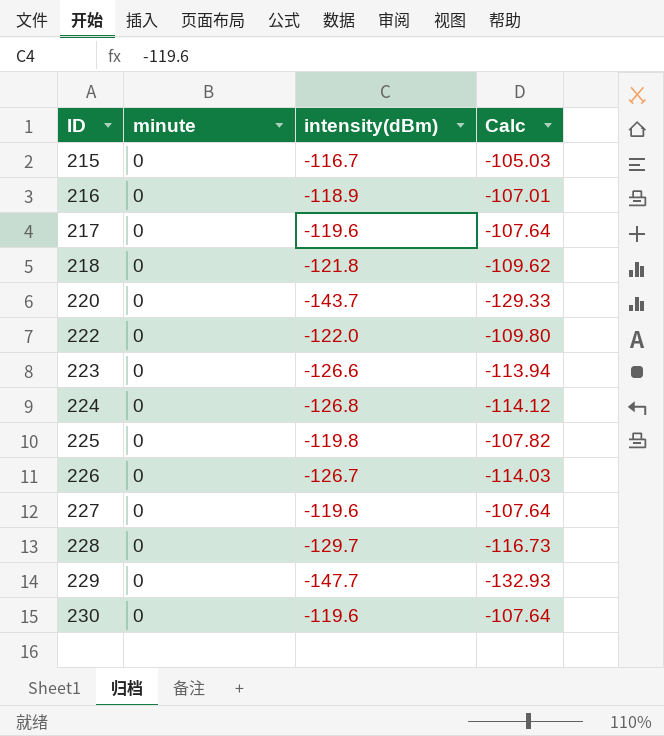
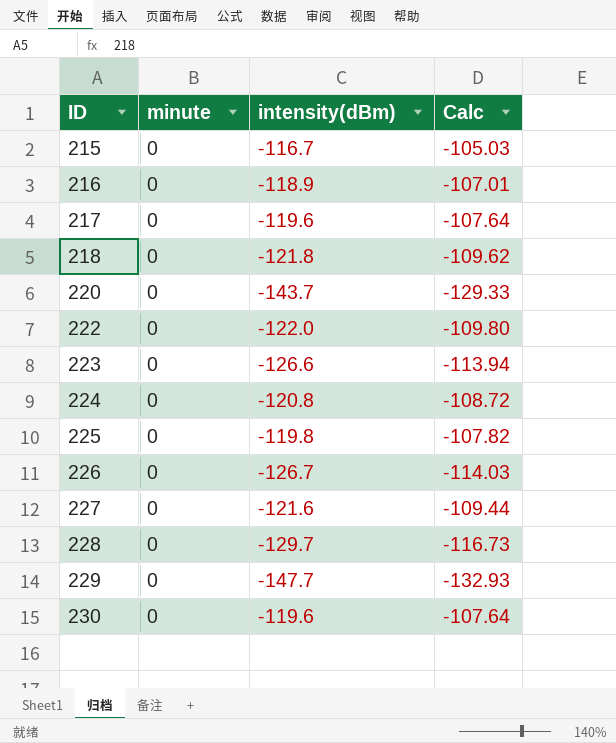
224 | intensity(dBm): -126.8 -> -120.8
224 | Calc: -114.12 -> -108.72
227 | intensity(dBm): -119.6 -> -121.6
227 | Calc: -107.64 -> -109.44

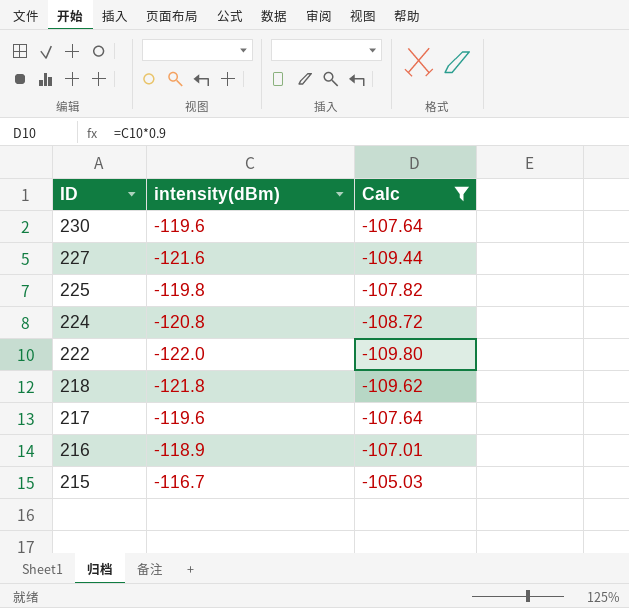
filter: none -> Calc >= -109.80
row order: ID ascending -> ID descending
column minute | position: 2 -> none

